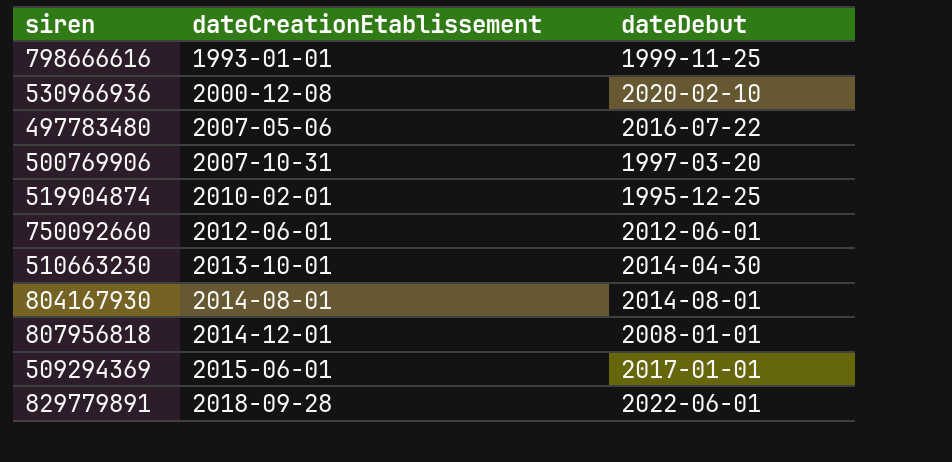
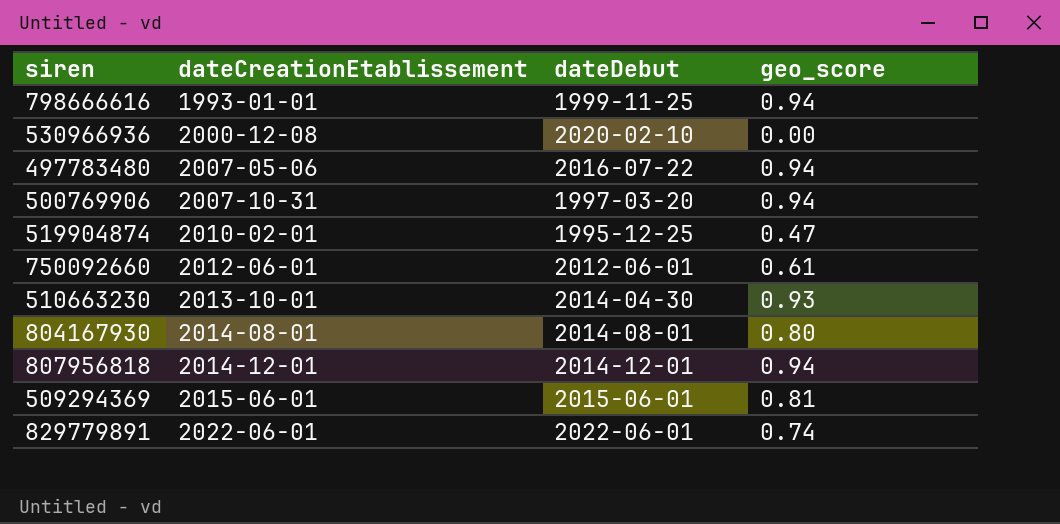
column geo_score | position: none -> 4
807956818 | dateDebut: 2008-01-01 -> 2014-12-01
509294369 | dateDebut: 2017-01-01 -> 2015-06-01
829779891 | dateCreationEtablissement: 2018-09-28 -> 2022-06-01

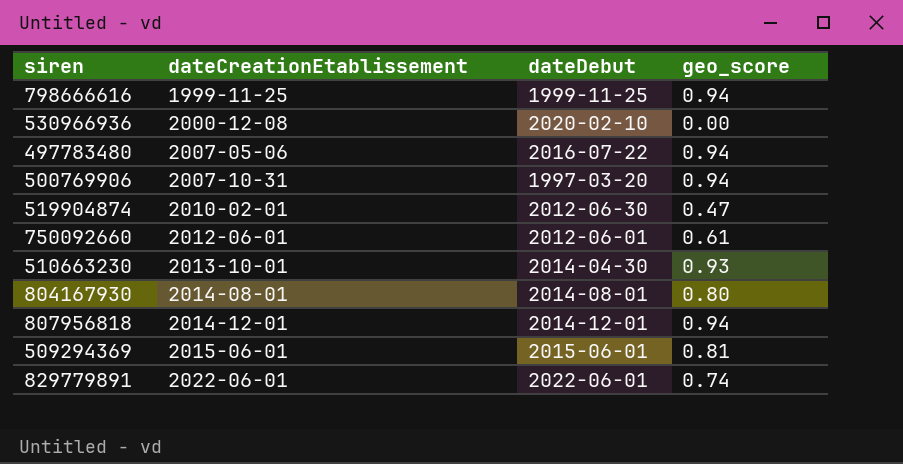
798666616 | dateCreationEtablissement: 1993-01-01 -> 1999-11-25
519904874 | dateDebut: 1995-12-25 -> 2012-06-30

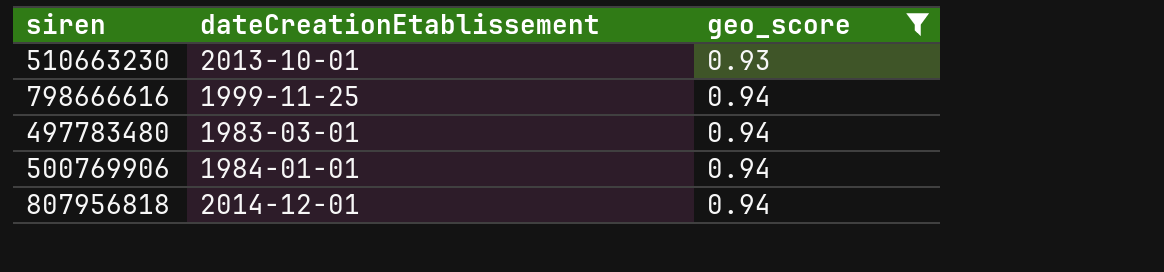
filter: none -> geo_score >= 0.93
row order: dateCreationEtablissement ascending -> geo_score ascending
column dateDebut | position: 3 -> none
497783480 | dateCreationEtablissement: 2007-05-06 -> 1983-03-01
500769906 | dateCreationEtablissement: 2007-10-31 -> 1984-01-01

